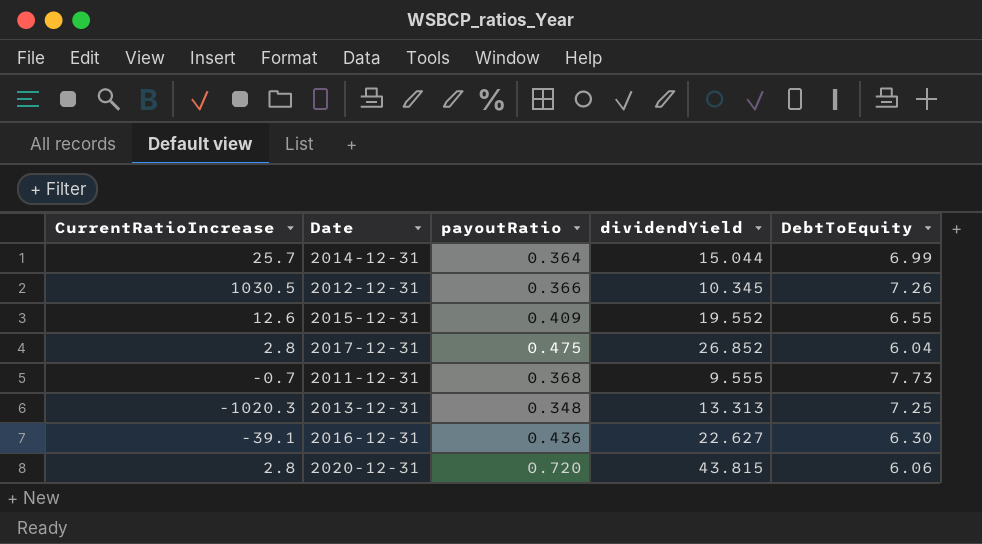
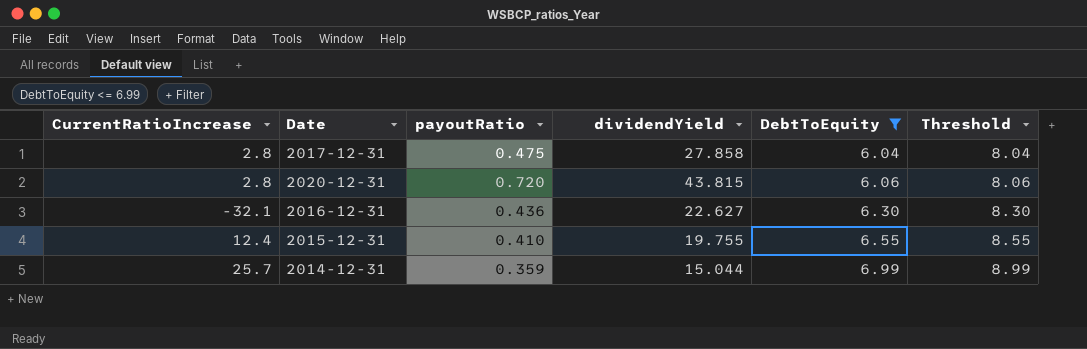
filter: none -> DebtToEquity <= 6.99
row order: none -> DebtToEquity ascending
column Threshold | formula: none -> [DebtToEquity] + 2
2017-12-31 | dividendYield: 26.852 -> 27.858
2016-12-31 | CurrentRatioIncrease: -39.1 -> -32.1
2015-12-31 | CurrentRatioIncrease: 12.6 -> 12.4
2015-12-31 | payoutRatio: 0.409 -> 0.410
2015-12-31 | dividendYield: 19.552 -> 19.755
2014-12-31 | payoutRatio: 0.364 -> 0.359

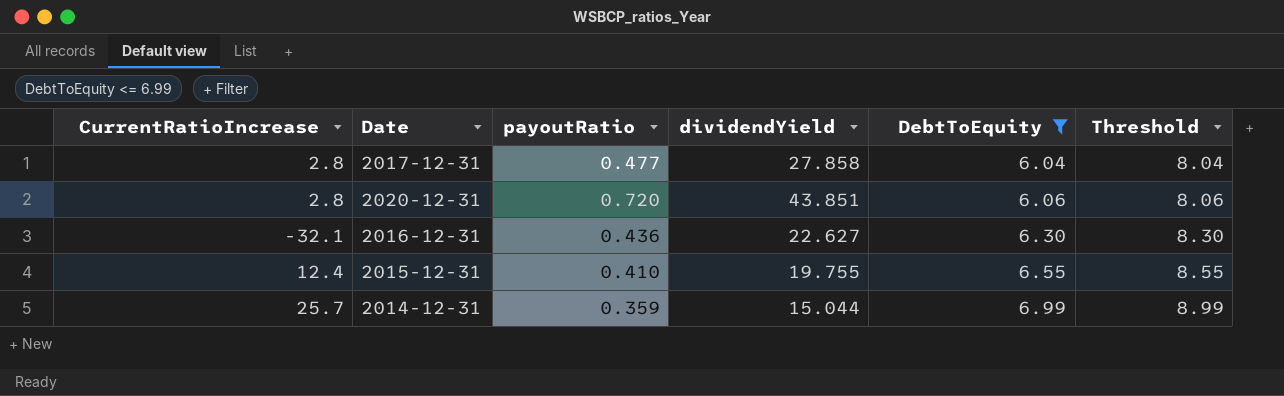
2017-12-31 | payoutRatio: 0.475 -> 0.477
2020-12-31 | dividendYield: 43.815 -> 43.851

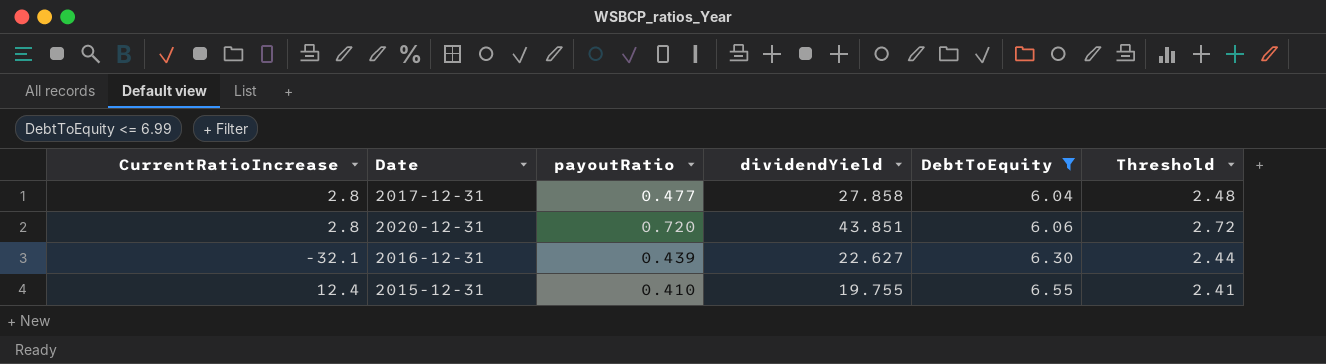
column Threshold | formula: [DebtToEquity] + 2 -> [payoutRatio] + 2
row 2014-12-31: 25.7 | 0.359 | 15.044 | 6.99 | 8.99 -> none
2016-12-31 | payoutRatio: 0.436 -> 0.439

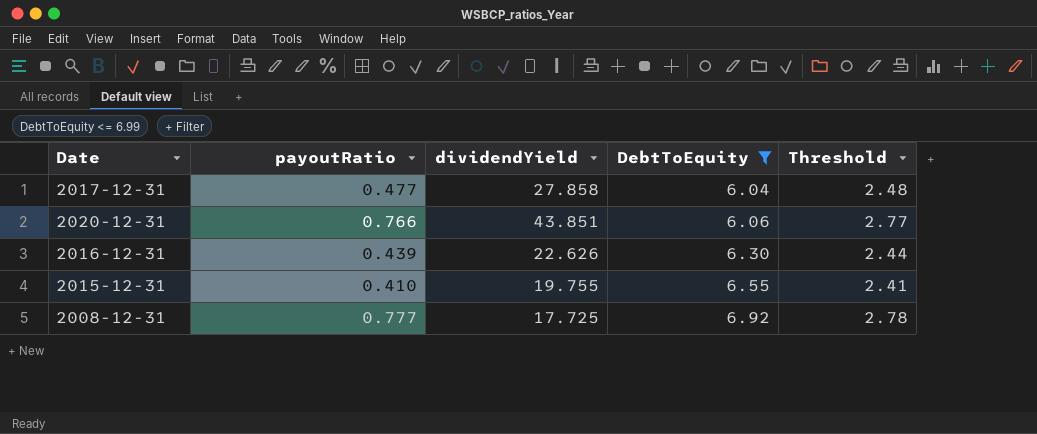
column CurrentRatioIncrease | position: 1 -> none
2020-12-31 | payoutRatio: 0.720 -> 0.766
2020-12-31 | Threshold: 2.72 -> 2.77
2016-12-31 | dividendYield: 22.627 -> 22.626
row 2008-12-31: none -> 0.777 | 17.725 | 6.92 | 2.78

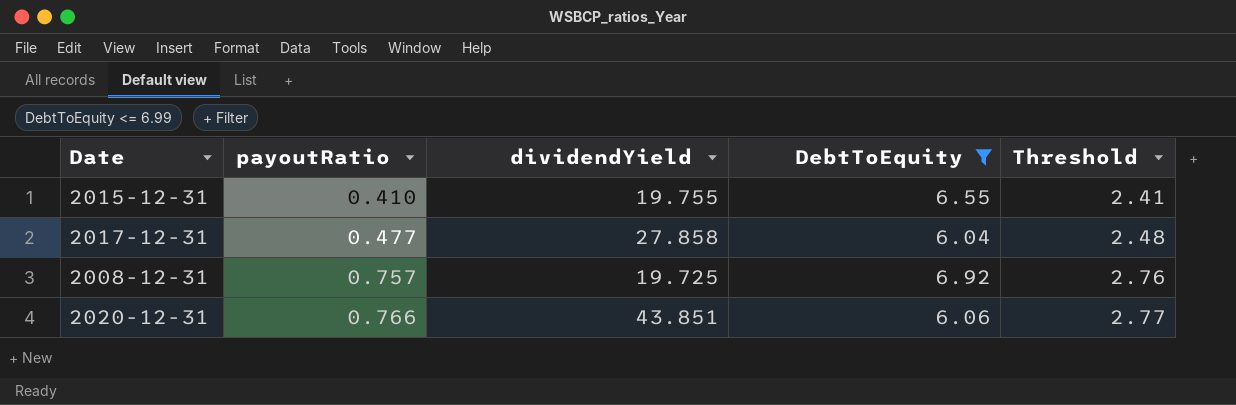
row order: DebtToEquity ascending -> payoutRatio ascending
row 2016-12-31: 0.439 | 22.626 | 6.30 | 2.44 -> none
2008-12-31 | payoutRatio: 0.777 -> 0.757
2008-12-31 | dividendYield: 17.725 -> 19.725
2008-12-31 | Threshold: 2.78 -> 2.76

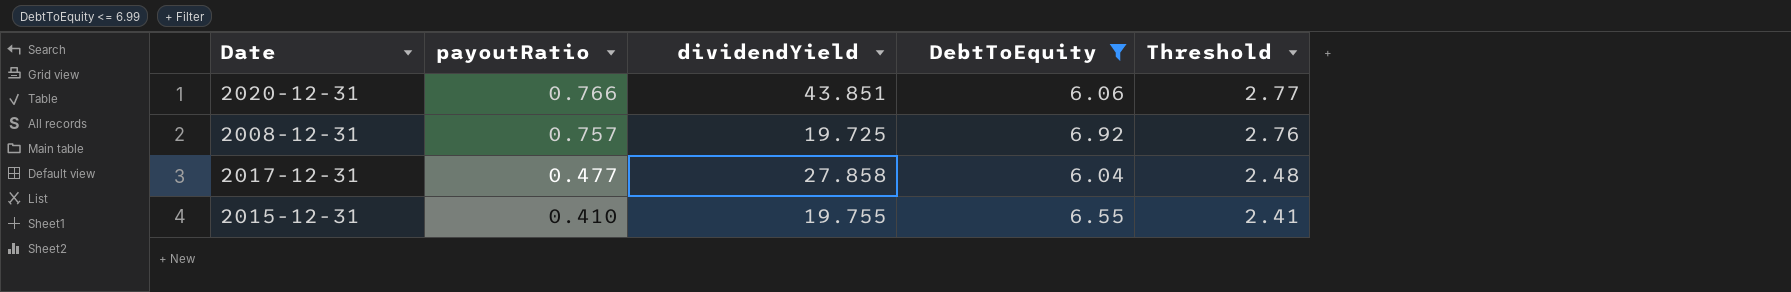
row order: payoutRatio ascending -> payoutRatio descending

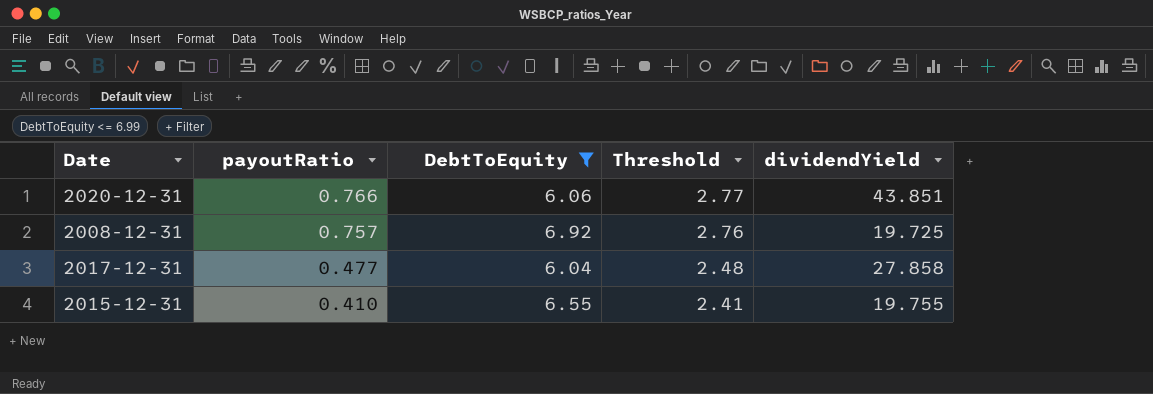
column dividendYield | position: 3 -> 5

